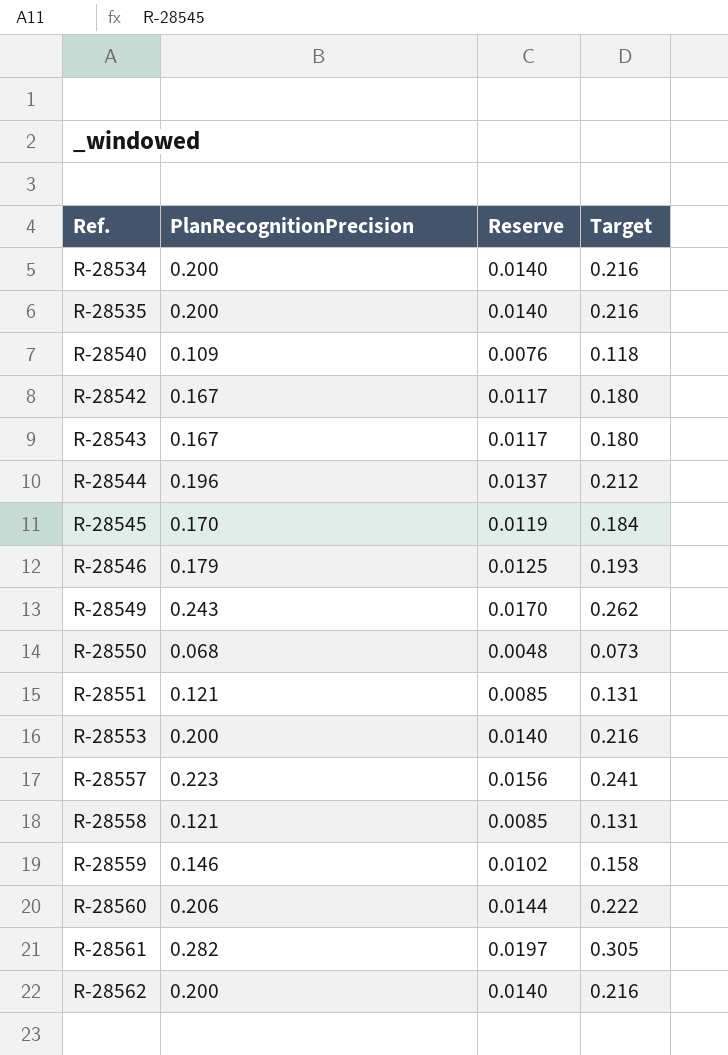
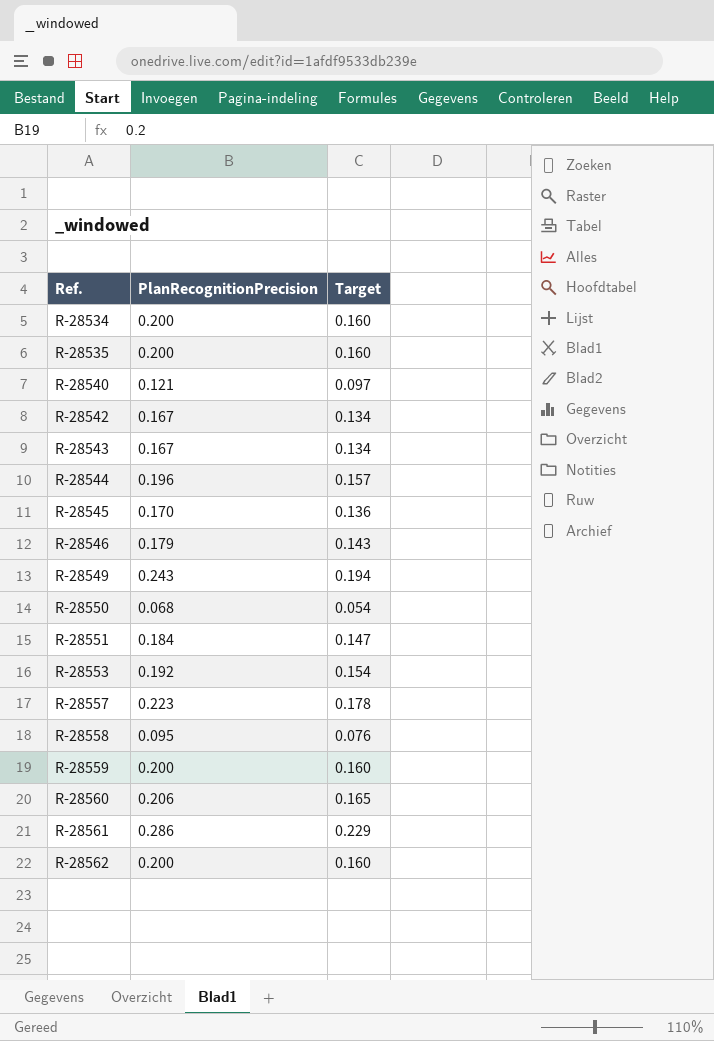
column Reserve | formula: [PlanRecognitionPrecision] * 0.07 -> none
column Target | formula: [PlanRecognitionPrecision] * 1.08 -> [PlanRecognitionPrecision] * 0.8
R-28540 | PlanRecognitionPrecision: 0.109 -> 0.121
R-28551 | PlanRecognitionPrecision: 0.121 -> 0.184
R-28553 | PlanRecognitionPrecision: 0.200 -> 0.192
R-28558 | PlanRecognitionPrecision: 0.121 -> 0.095
R-28559 | PlanRecognitionPrecision: 0.146 -> 0.200
R-28561 | PlanRecognitionPrecision: 0.282 -> 0.286

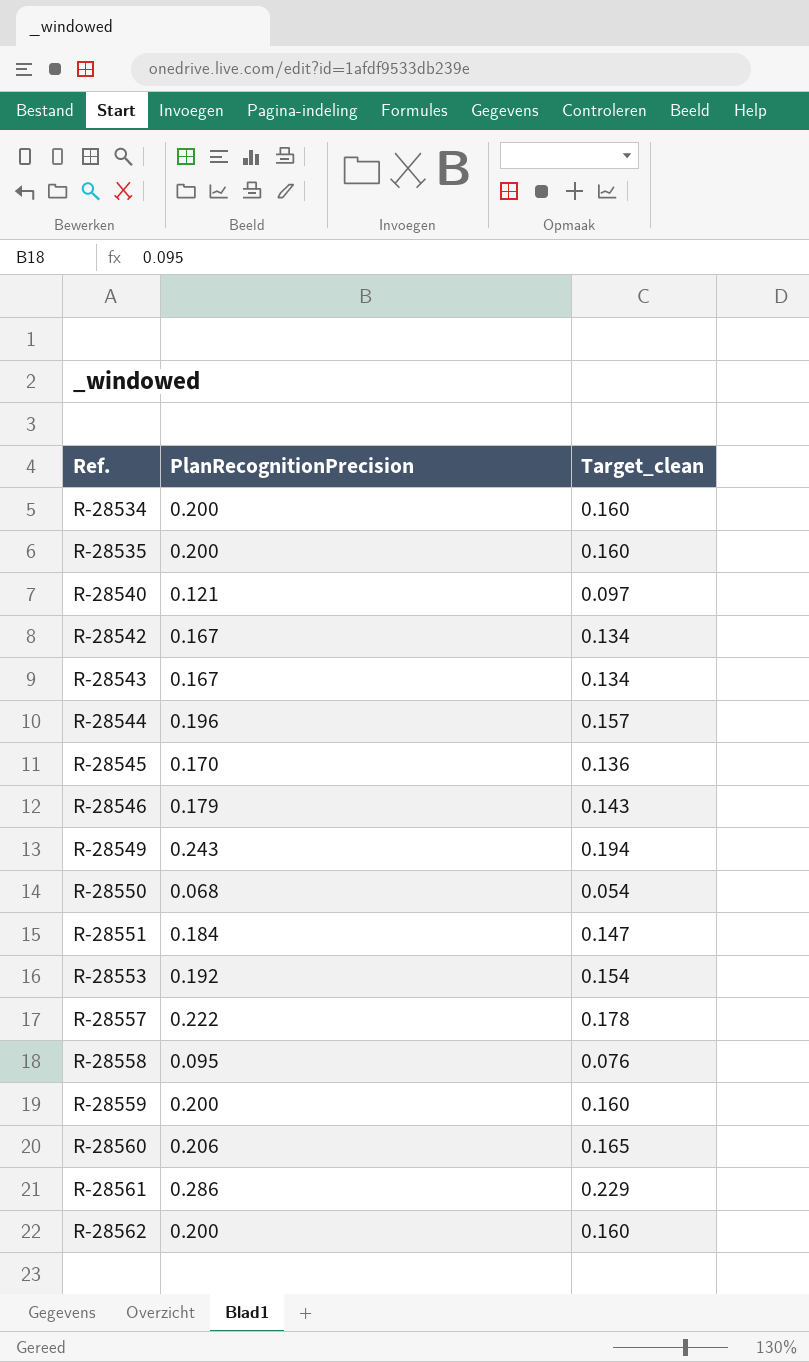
column name: Target -> Target_clean
R-28557 | PlanRecognitionPrecision: 0.223 -> 0.222

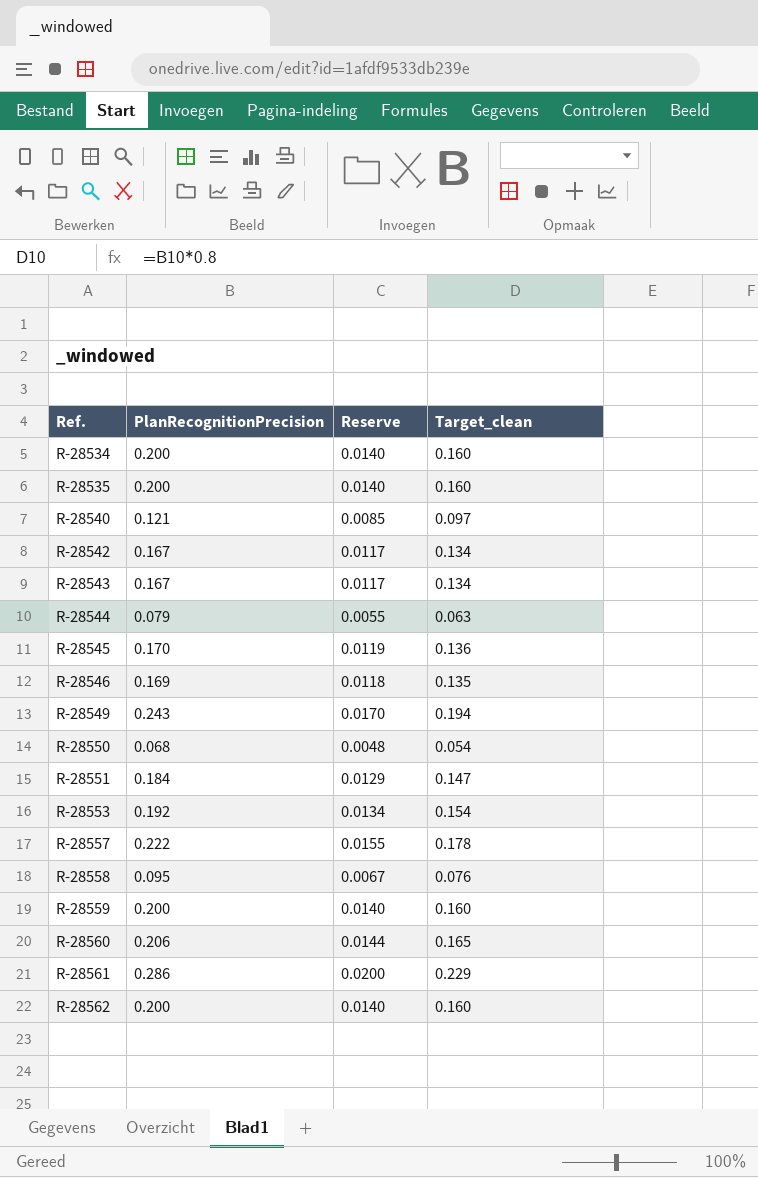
column Reserve | formula: none -> [PlanRecognitionPrecision] * 0.07
R-28544 | PlanRecognitionPrecision: 0.196 -> 0.079
R-28544 | Target_clean: 0.157 -> 0.063
R-28546 | PlanRecognitionPrecision: 0.179 -> 0.169
R-28546 | Target_clean: 0.143 -> 0.135

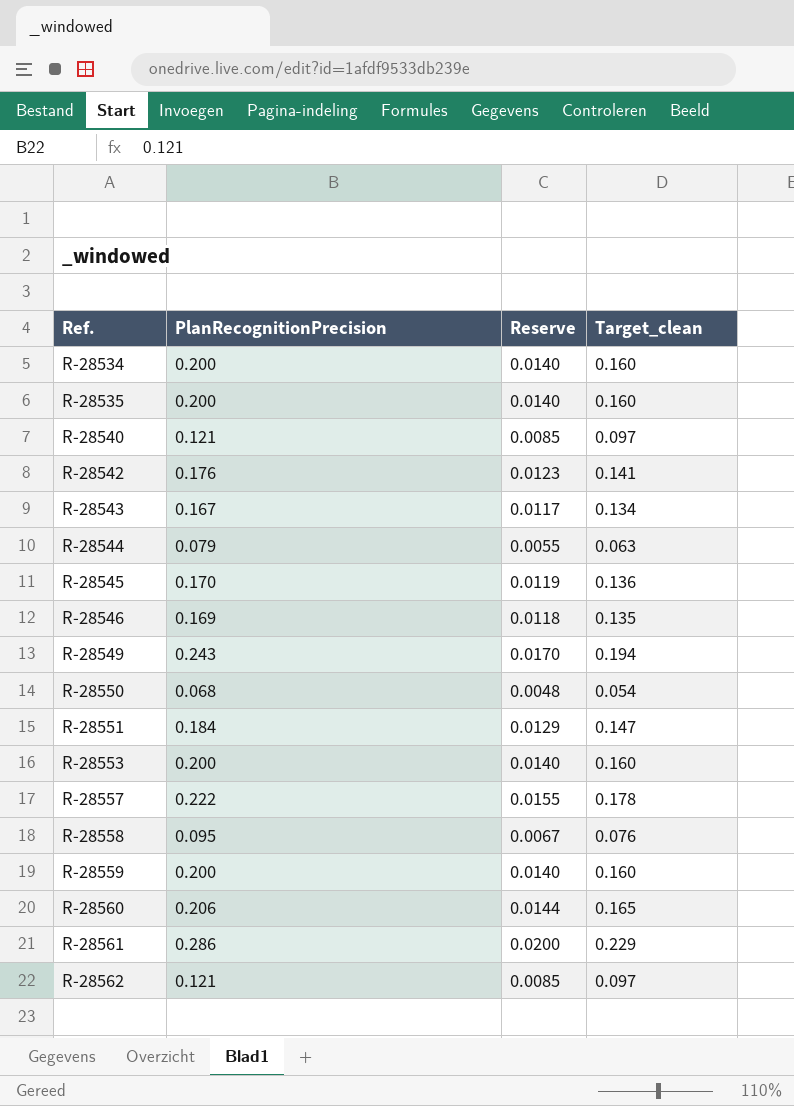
R-28542 | PlanRecognitionPrecision: 0.167 -> 0.176
R-28542 | Reserve: 0.0117 -> 0.0123
R-28542 | Target_clean: 0.134 -> 0.141
R-28553 | PlanRecognitionPrecision: 0.192 -> 0.200
R-28553 | Reserve: 0.0134 -> 0.0140
R-28553 | Target_clean: 0.154 -> 0.160
R-28562 | PlanRecognitionPrecision: 0.200 -> 0.121
R-28562 | Reserve: 0.0140 -> 0.0085
R-28562 | Target_clean: 0.160 -> 0.097

